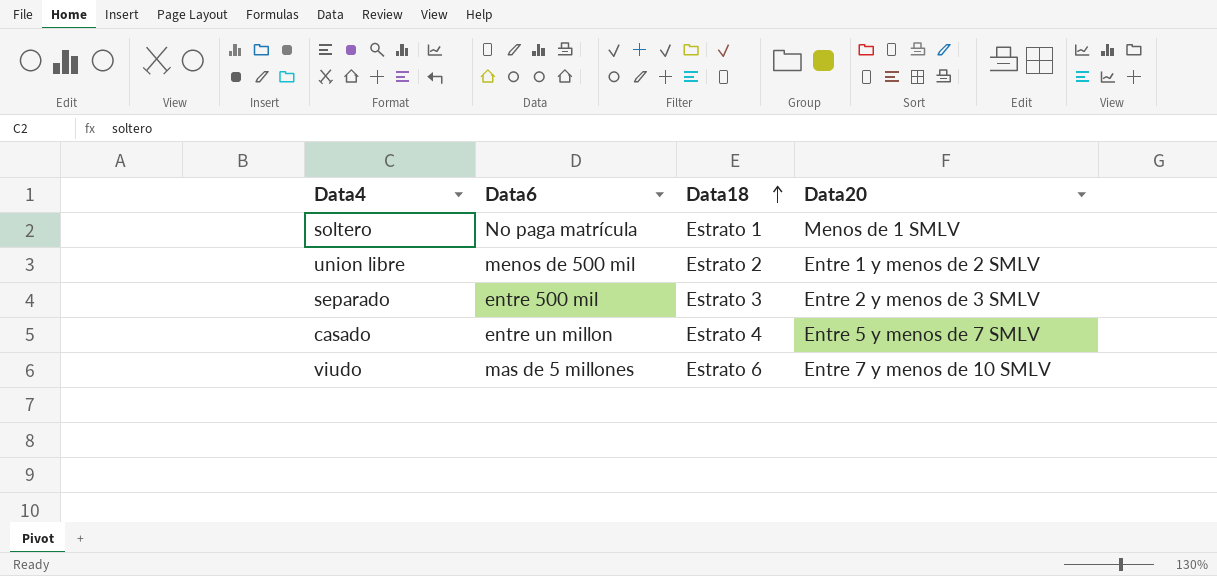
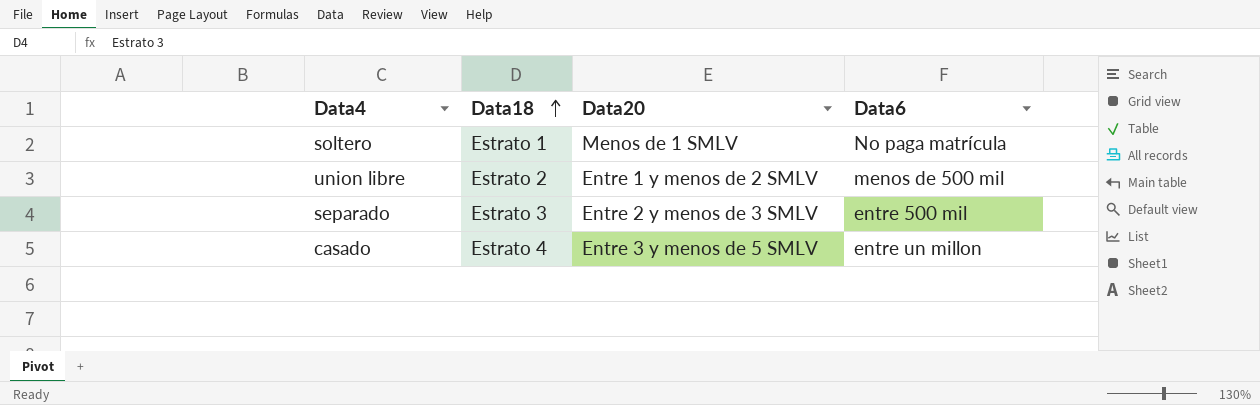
column Data6 | position: 2 -> 4
row viudo: mas de 5 millones | Estrato 6 | Entre 7 y menos de 10 SMLV -> none
casado | Data20: Entre 5 y menos de 7 SMLV -> Entre 3 y menos de 5 SMLV

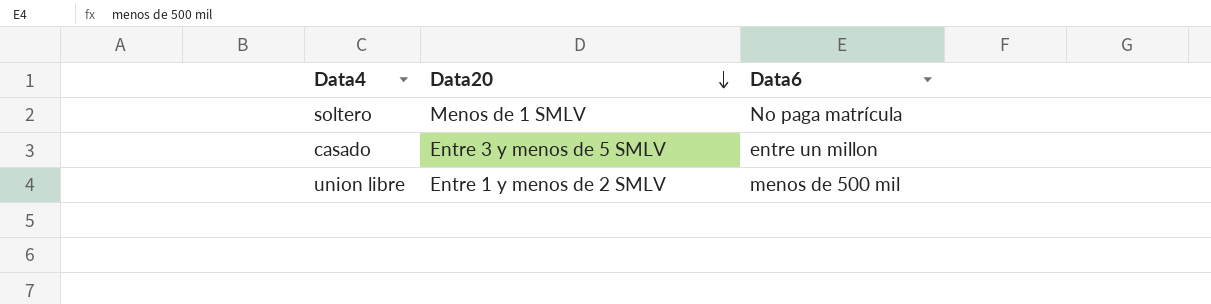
row order: Data18 ascending -> Data20 descending
column Data18 | position: 2 -> none
row separado: Estrato 3 | Entre 2 y menos de 3 SMLV | entre 500 mil -> none

